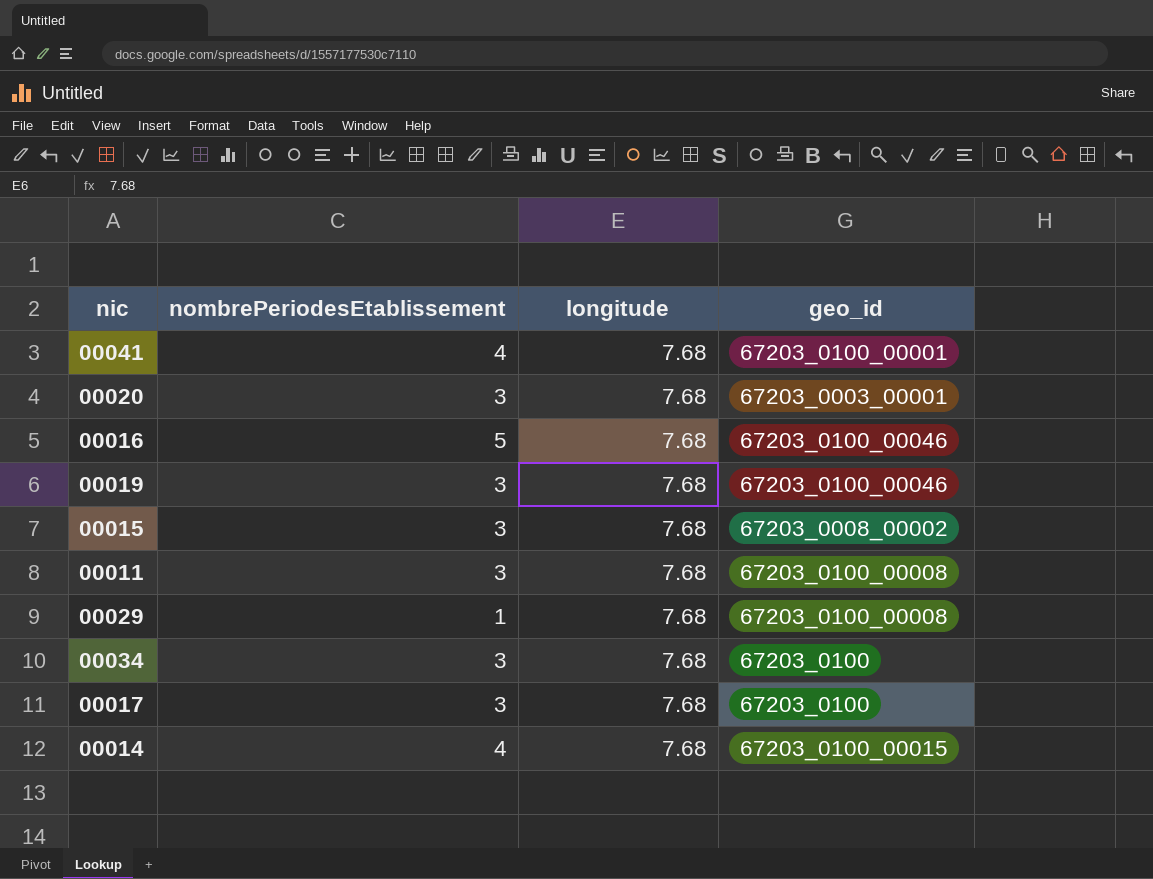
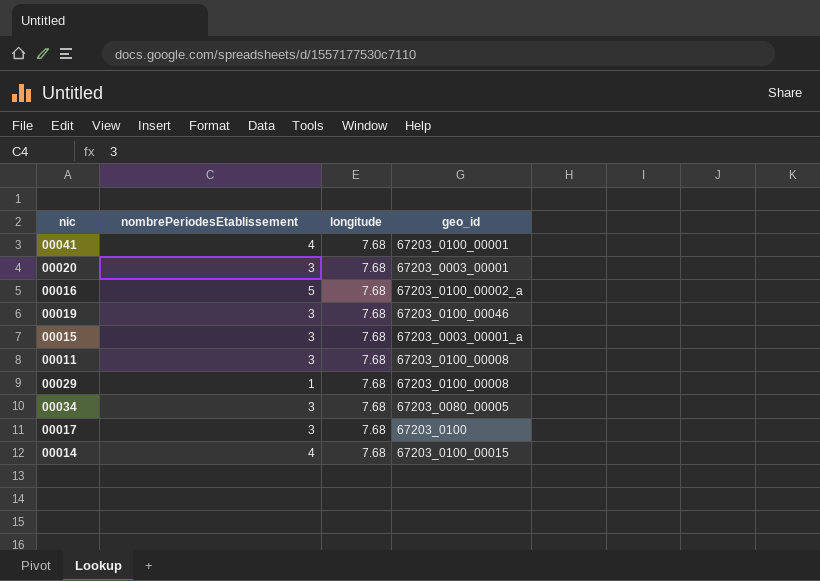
00016 | geo_id: 67203_0100_00046 -> 67203_0100_00002_a
00015 | geo_id: 67203_0008_00002 -> 67203_0003_00001_a
00034 | geo_id: 67203_0100 -> 67203_0080_00005

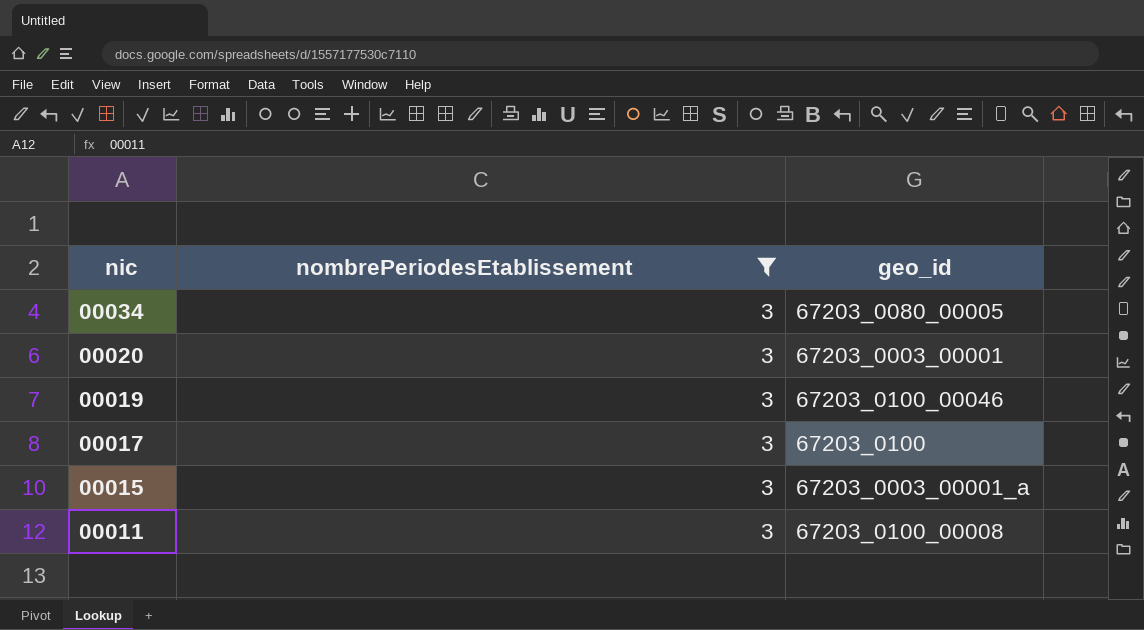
filter: none -> nombrePeriodesEtablissement = 3
row order: none -> nic descending
column longitude | position: 3 -> none

